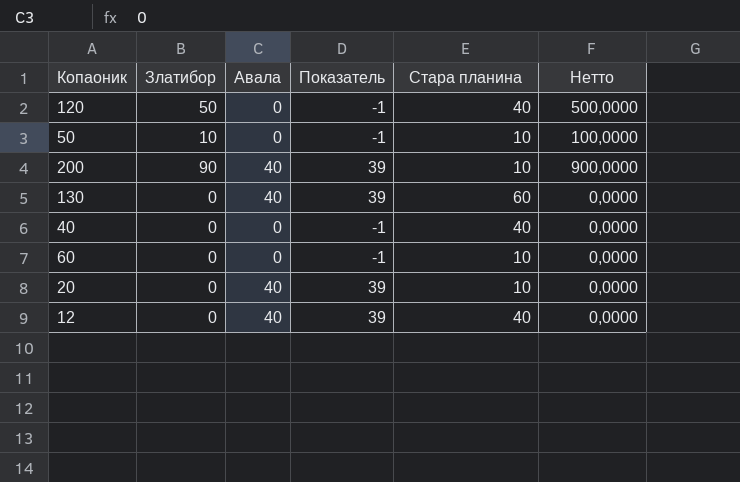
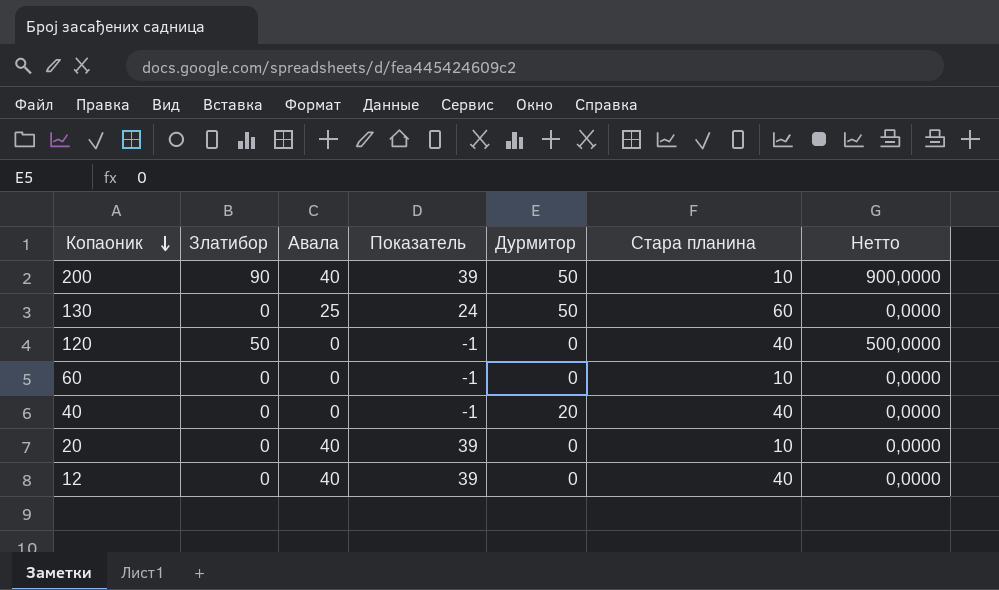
row order: none -> Копаоник descending
column Дурмитор | position: none -> 5
row 50: 10 | 0 | -1 | 10 | 100,0000 -> none
130 | Авала: 40 -> 25
130 | Показатель: 39 -> 24

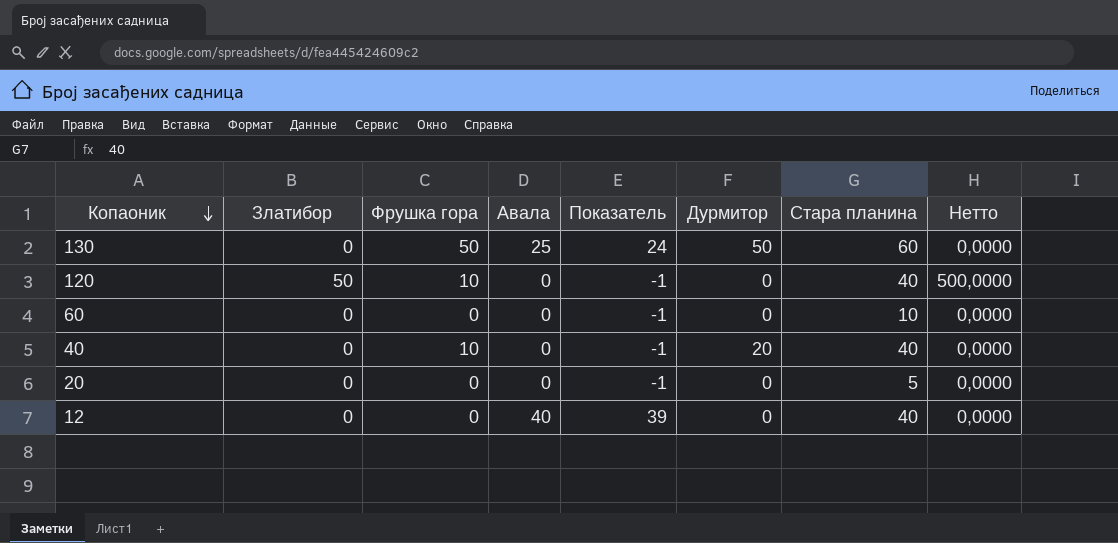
column Фрушка гора | position: none -> 3
row 200: 90 | 40 | 39 | 50 | 10 | 900,0000 -> none
20 | Авала: 40 -> 0
20 | Показатель: 39 -> -1
20 | Стара планина: 10 -> 5

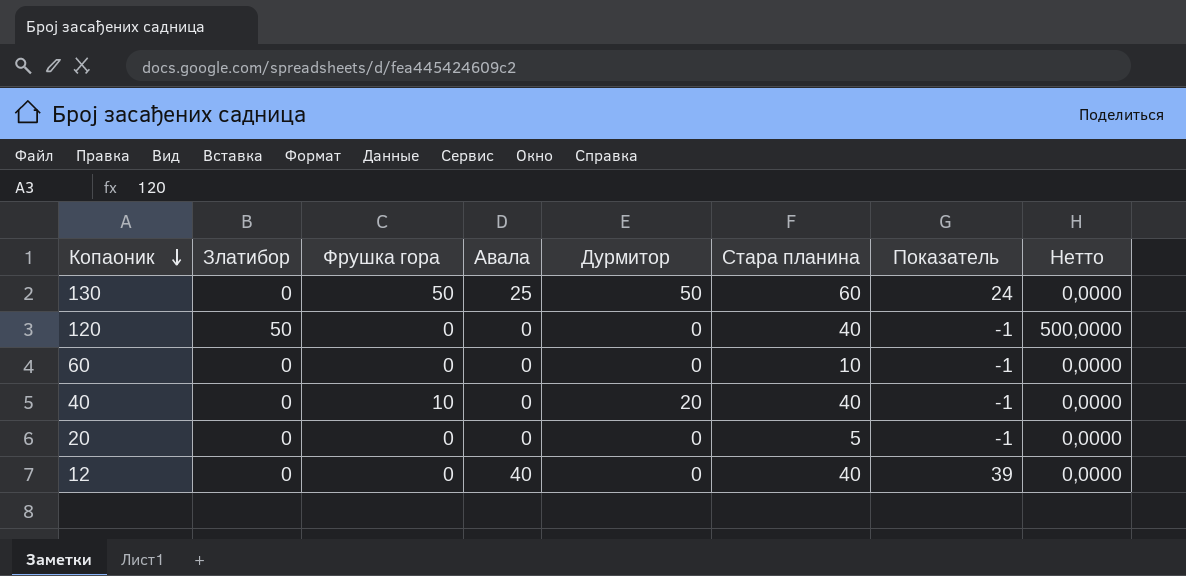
column Показатель | position: 5 -> 7
120 | Фрушка гора: 10 -> 0

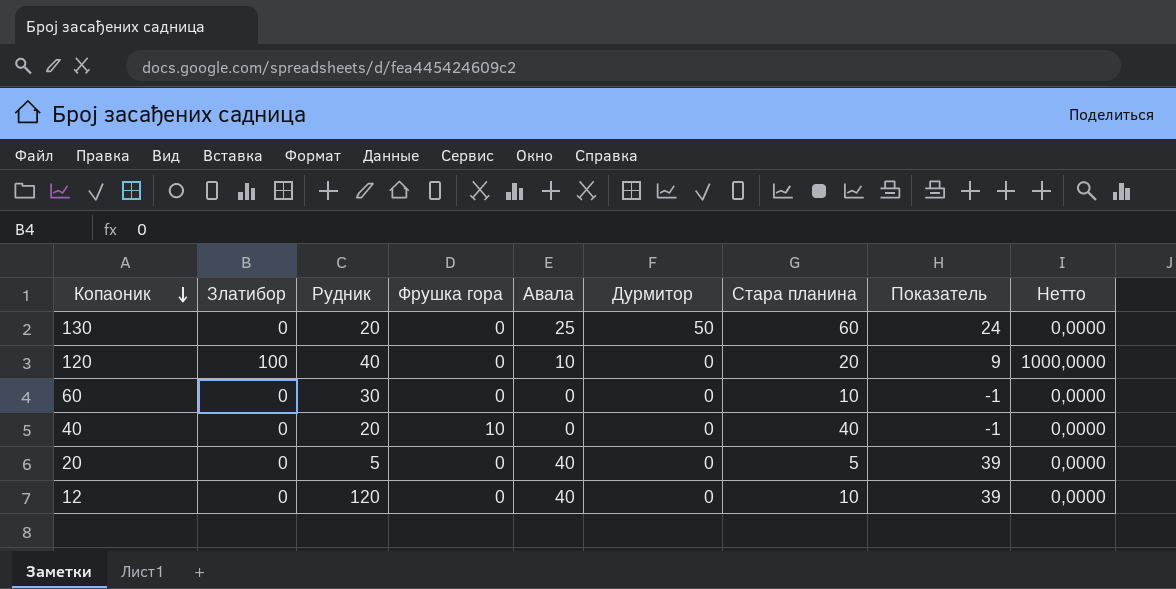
column Рудник | position: none -> 3
130 | Фрушка гора: 50 -> 0
120 | Златибор: 50 -> 100
120 | Авала: 0 -> 10
120 | Стара планина: 40 -> 20
120 | Показатель: -1 -> 9
120 | Нетто: 500,0000 -> 1000,0000
40 | Дурмитор: 20 -> 0
20 | Авала: 0 -> 40
20 | Показатель: -1 -> 39
12 | Стара планина: 40 -> 10

